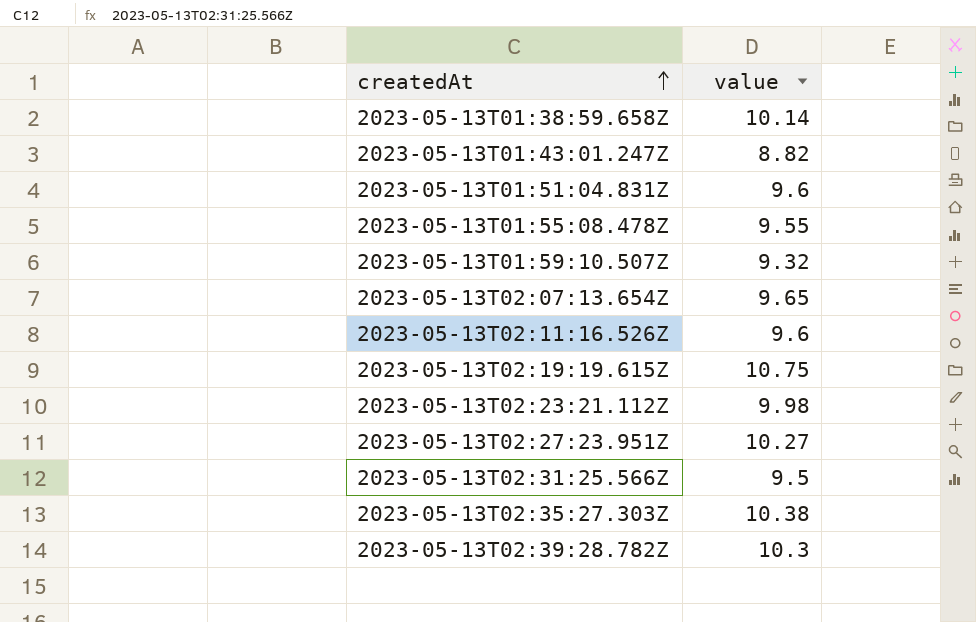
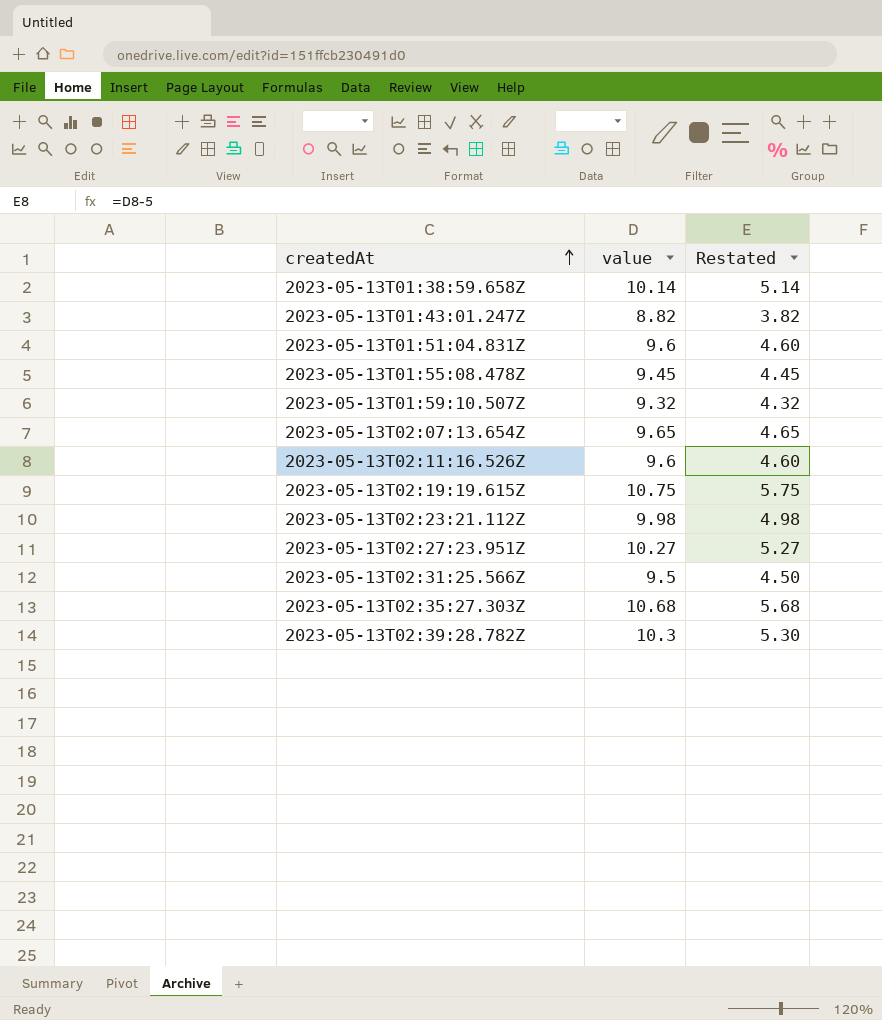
column Restated | formula: none -> [value] - 5
2023-05-13T01:55:08.478Z | value: 9.55 -> 9.45
2023-05-13T02:35:27.303Z | value: 10.38 -> 10.68

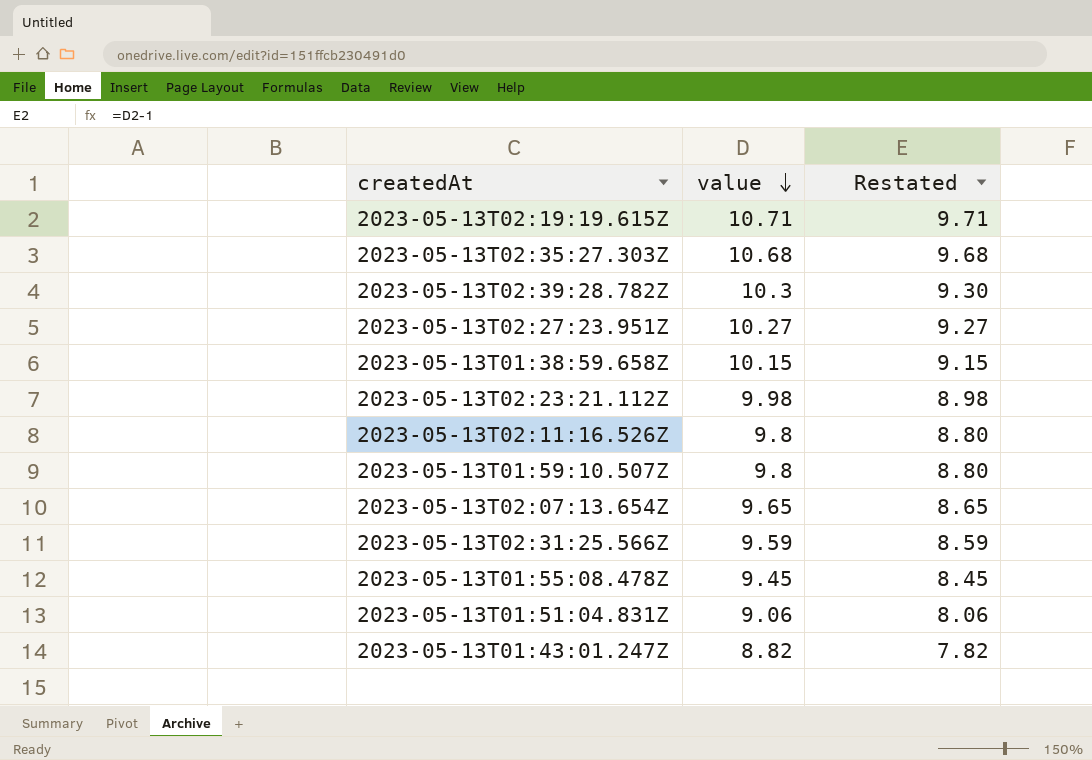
row order: createdAt ascending -> value descending
column Restated | formula: [value] - 5 -> [value] - 1
2023-05-13T02:19:19.615Z | value: 10.75 -> 10.71
2023-05-13T01:38:59.658Z | value: 10.14 -> 10.15
2023-05-13T02:11:16.526Z | value: 9.6 -> 9.8
2023-05-13T01:59:10.507Z | value: 9.32 -> 9.8
2023-05-13T02:31:25.566Z | value: 9.5 -> 9.59
2023-05-13T01:51:04.831Z | value: 9.6 -> 9.06

